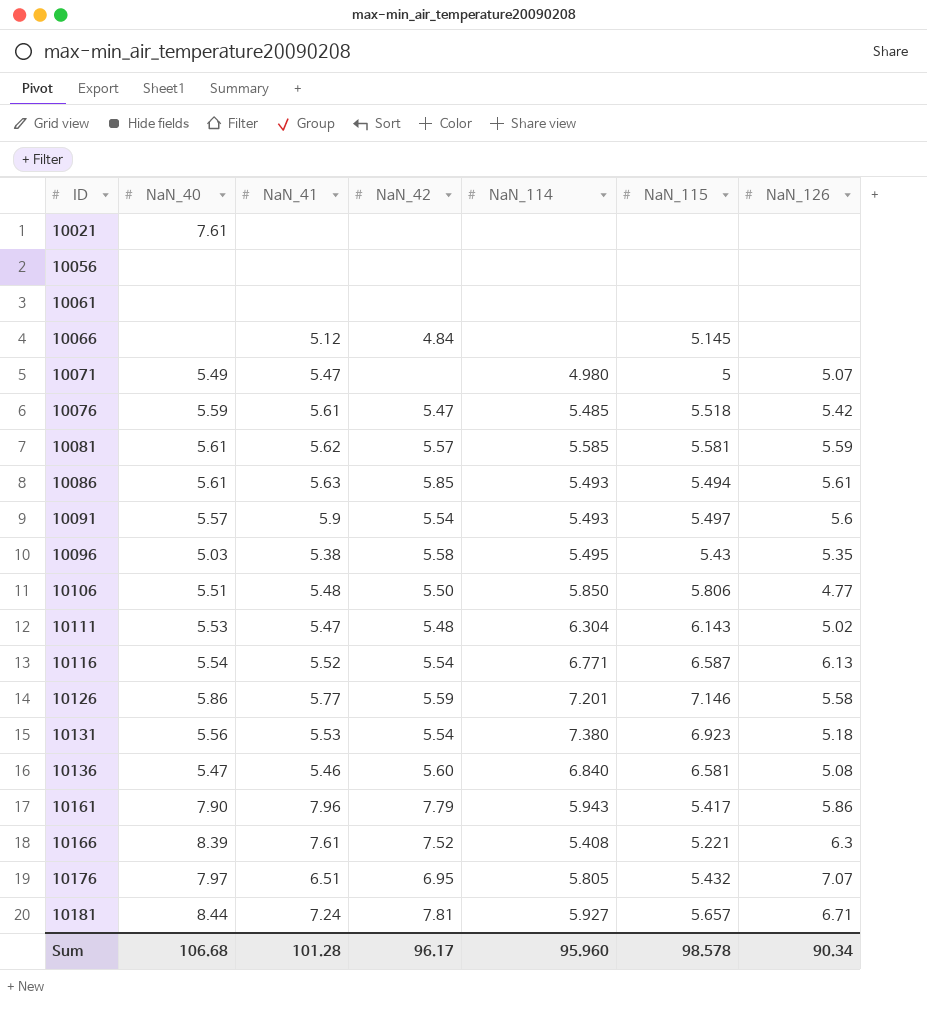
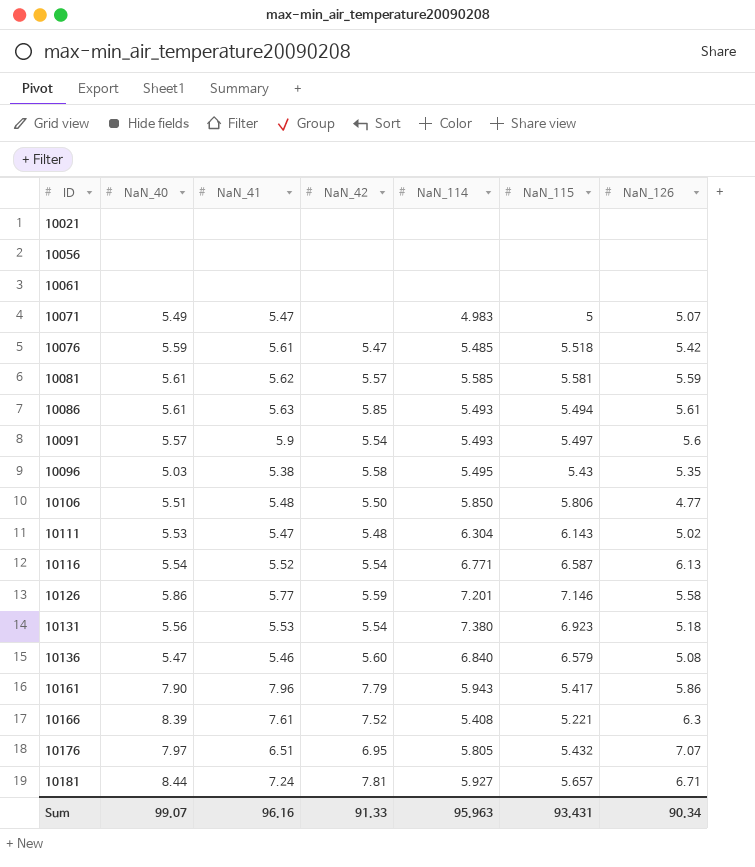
row 10066: none | 5.12 | 4.84 | none | 5.145 | none -> none
10021 | NaN_40: 7.61 -> none
10071 | NaN_114: 4.980 -> 4.983
10136 | NaN_115: 6.581 -> 6.579
Sum | NaN_40: 106.68 -> 99.07
Sum | NaN_41: 101.28 -> 96.16
Sum | NaN_42: 96.17 -> 91.33
Sum | NaN_114: 95.960 -> 95.963
Sum | NaN_115: 98.578 -> 93.431

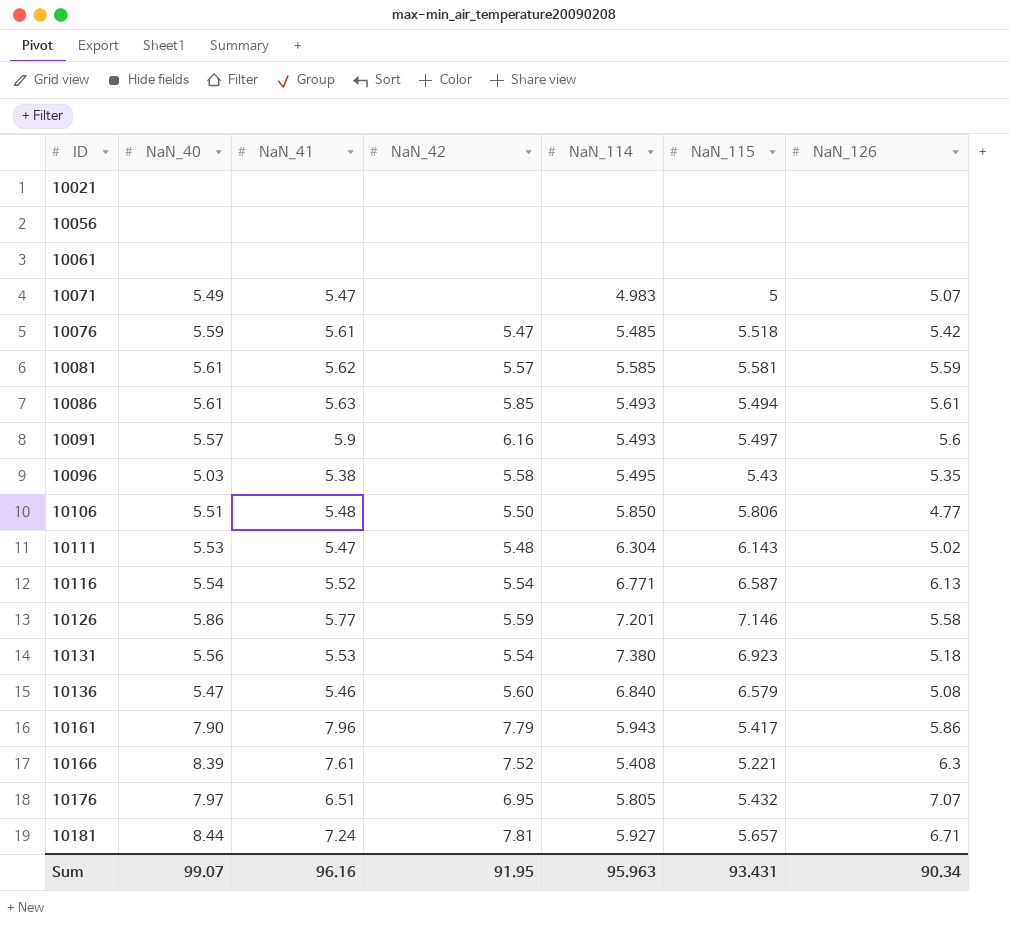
10091 | NaN_42: 5.54 -> 6.16
Sum | NaN_42: 91.33 -> 91.95

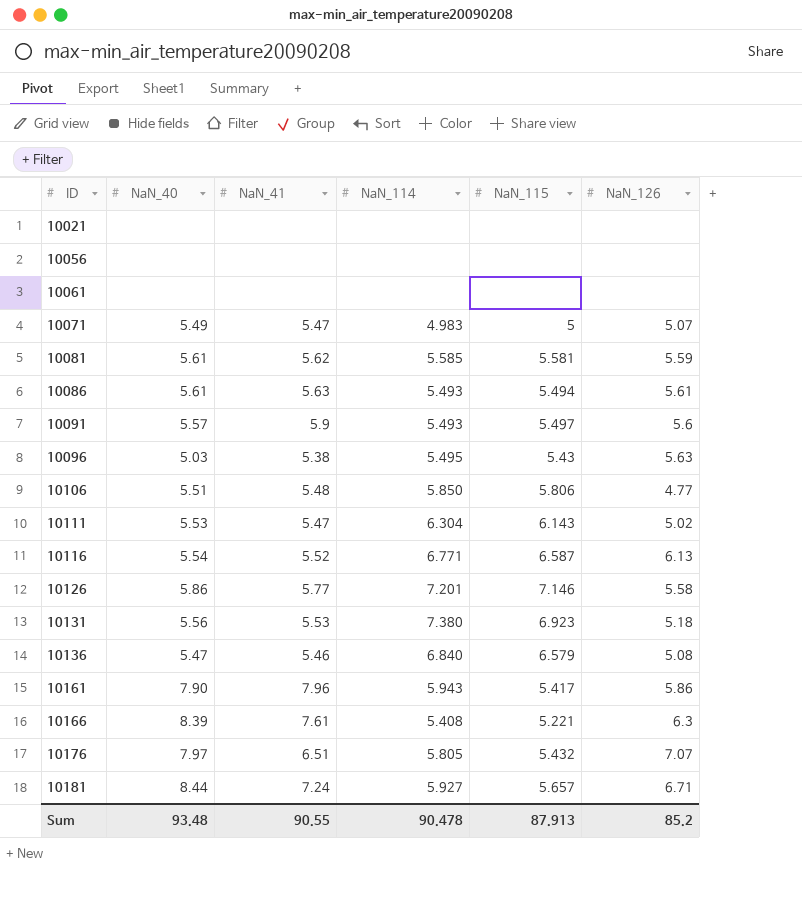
column NaN_42 | position: 4 -> none
row 10076: 5.59 | 5.61 | 5.47 | 5.485 | 5.518 | 5.42 -> none
10096 | NaN_126: 5.35 -> 5.63
Sum | NaN_40: 99.07 -> 93.48
Sum | NaN_41: 96.16 -> 90.55
Sum | NaN_114: 95.963 -> 90.478
Sum | NaN_115: 93.431 -> 87.913
Sum | NaN_126: 90.34 -> 85.2

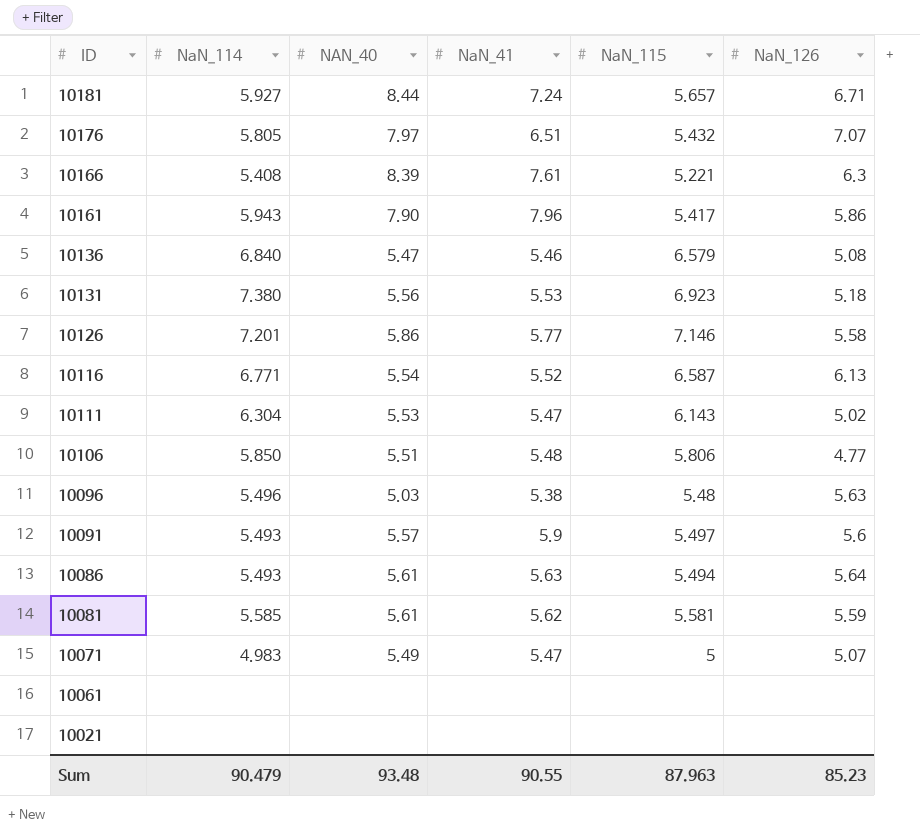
row order: ID ascending -> ID descending
column NaN_114 | position: 4 -> 2
column name: NaN_40 -> NAN_40
row 10056: none | none | none | none | none -> none
10096 | NaN_114: 5.495 -> 5.496
10096 | NaN_115: 5.43 -> 5.48
10086 | NaN_126: 5.61 -> 5.64
Sum | NaN_114: 90.478 -> 90.479
Sum | NaN_115: 87.913 -> 87.963
Sum | NaN_126: 85.2 -> 85.23

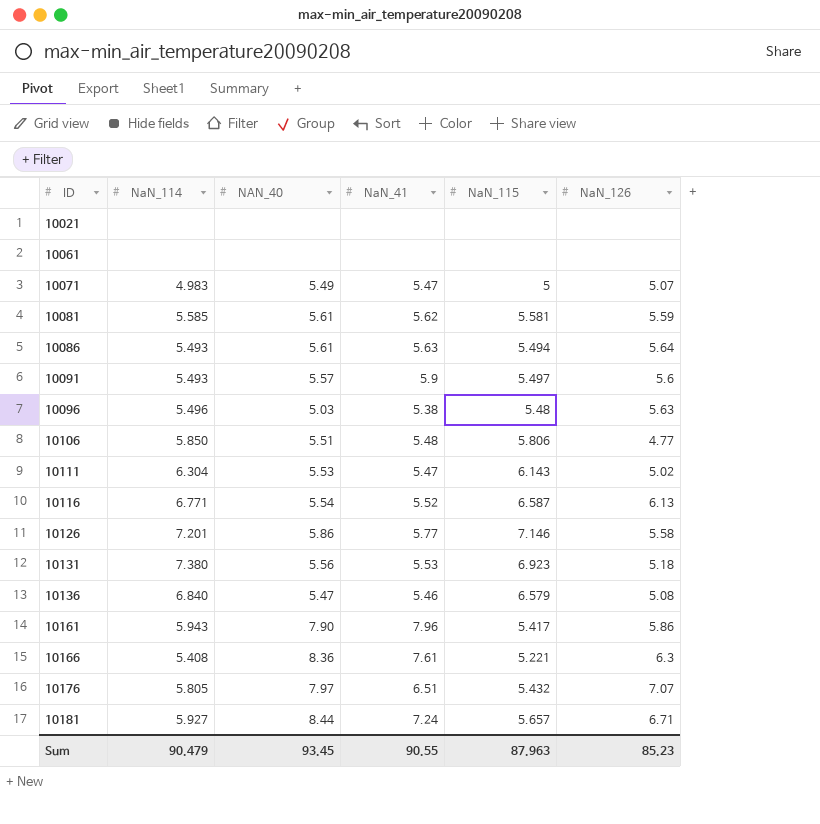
row order: ID descending -> ID ascending
10166 | NAN_40: 8.39 -> 8.36
Sum | NAN_40: 93.48 -> 93.45

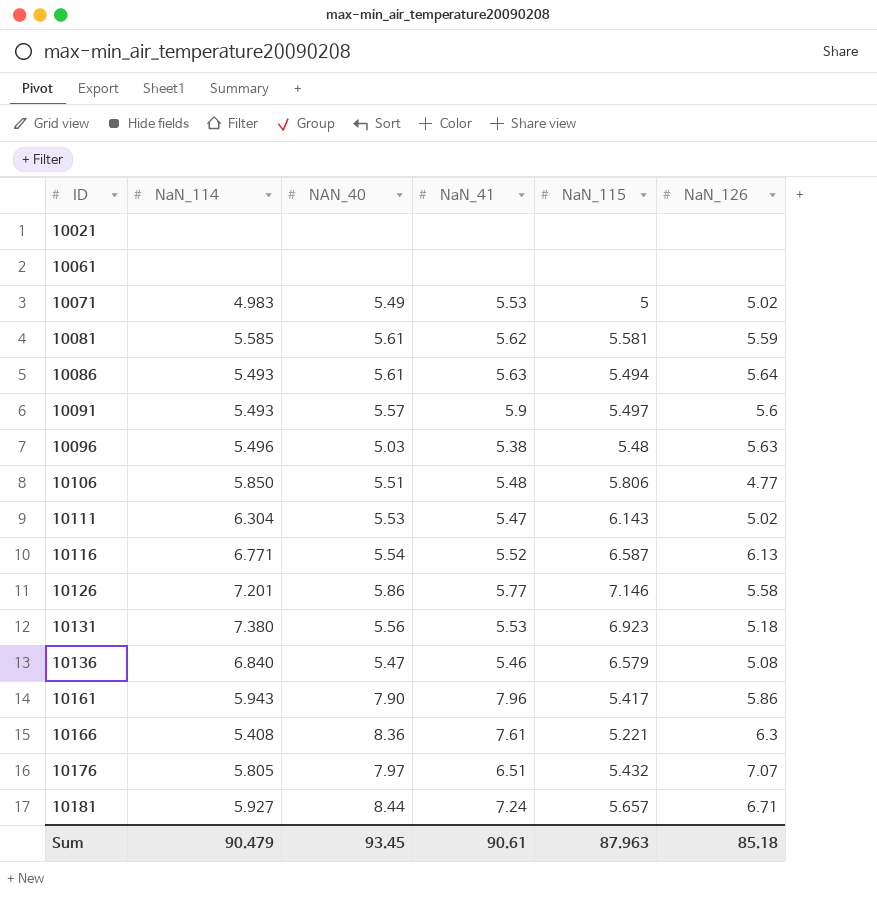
10071 | NaN_41: 5.47 -> 5.53
10071 | NaN_126: 5.07 -> 5.02
Sum | NaN_41: 90.55 -> 90.61
Sum | NaN_126: 85.23 -> 85.18

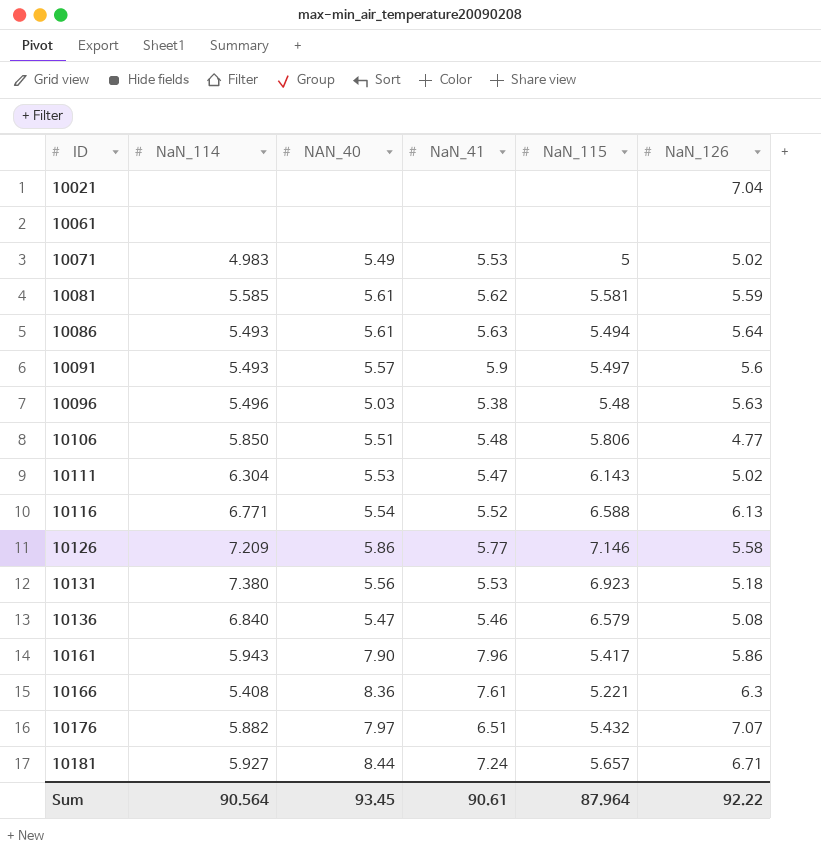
10021 | NaN_126: none -> 7.04
10116 | NaN_115: 6.587 -> 6.588
10126 | NaN_114: 7.201 -> 7.209
10176 | NaN_114: 5.805 -> 5.882
Sum | NaN_114: 90.479 -> 90.564
Sum | NaN_115: 87.963 -> 87.964
Sum | NaN_126: 85.18 -> 92.22

